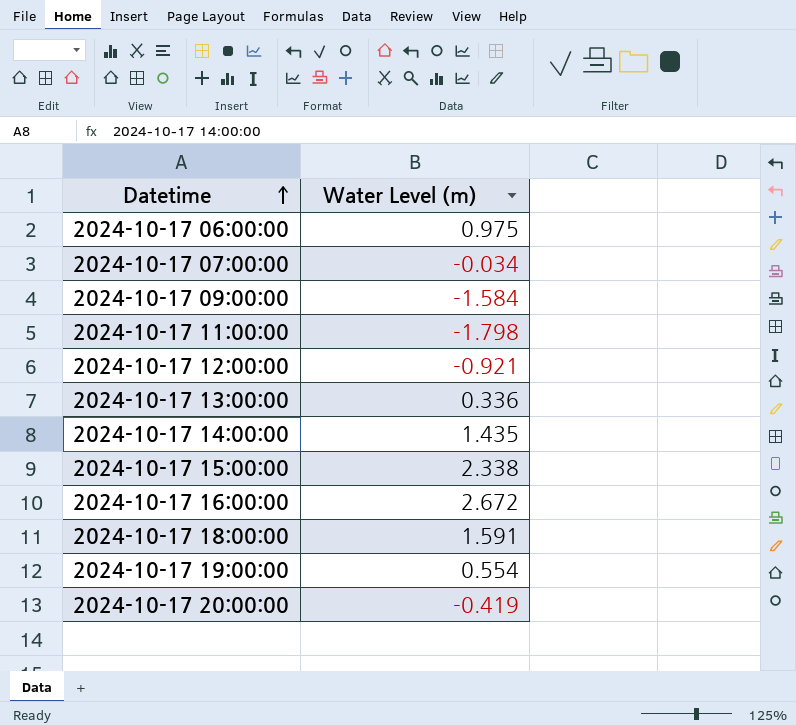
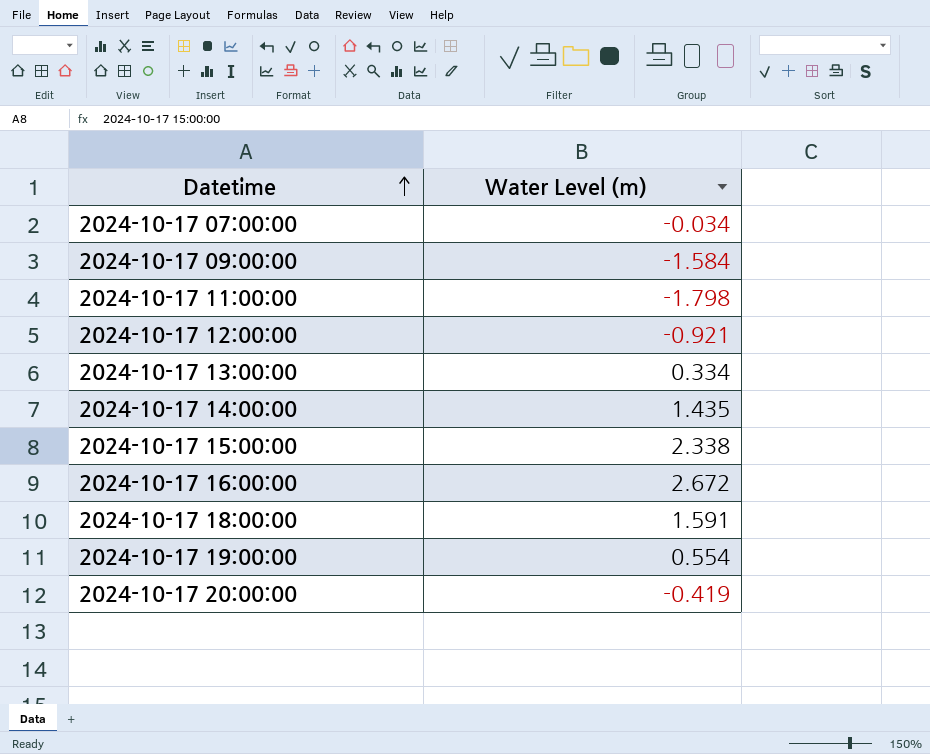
row 2024-10-17 06:00:00: 0.975 -> none
2024-10-17 13:00:00 | Water Level (m): 0.336 -> 0.334

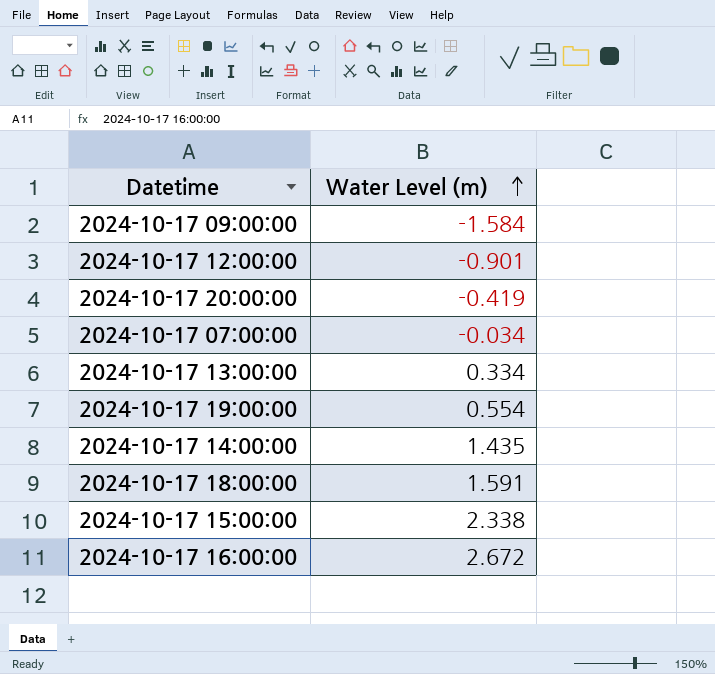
row order: Datetime ascending -> Water Level (m) ascending
row 2024-10-17 11:00:00: -1.798 -> none
2024-10-17 12:00:00 | Water Level (m): -0.921 -> -0.901

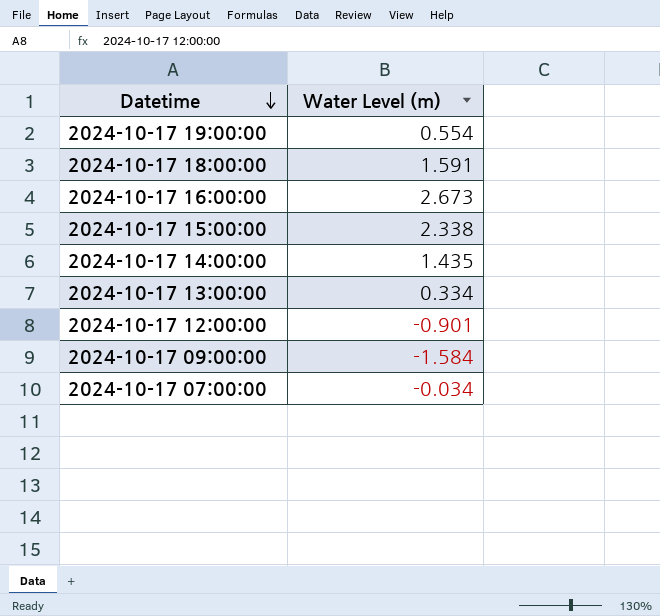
row order: Water Level (m) ascending -> Datetime descending
row 2024-10-17 20:00:00: -0.419 -> none
2024-10-17 16:00:00 | Water Level (m): 2.672 -> 2.673

